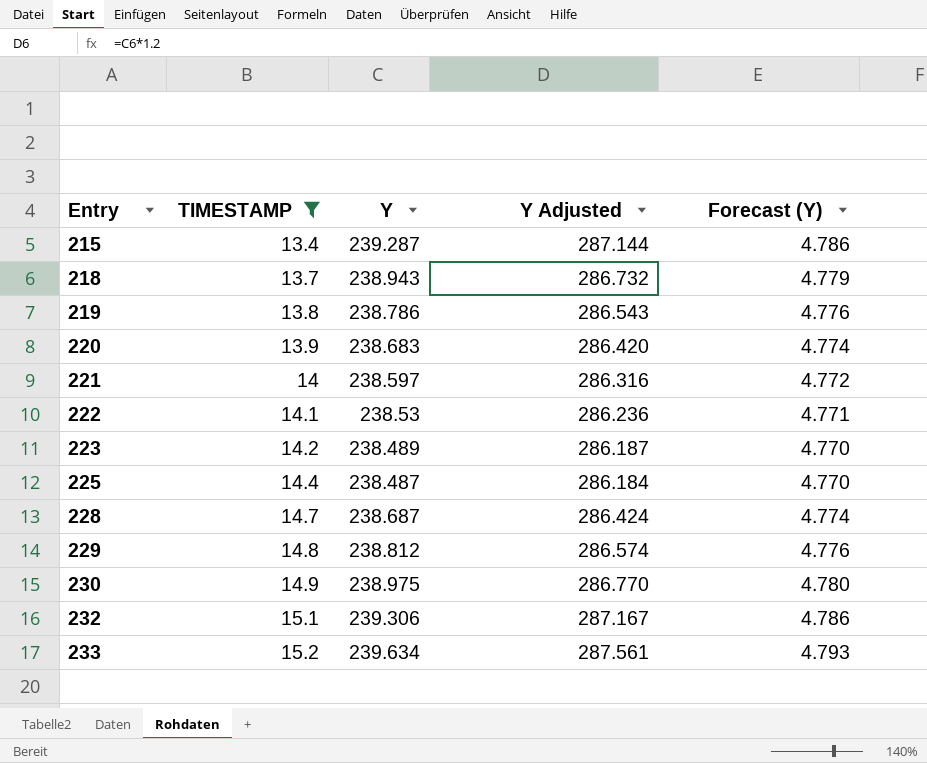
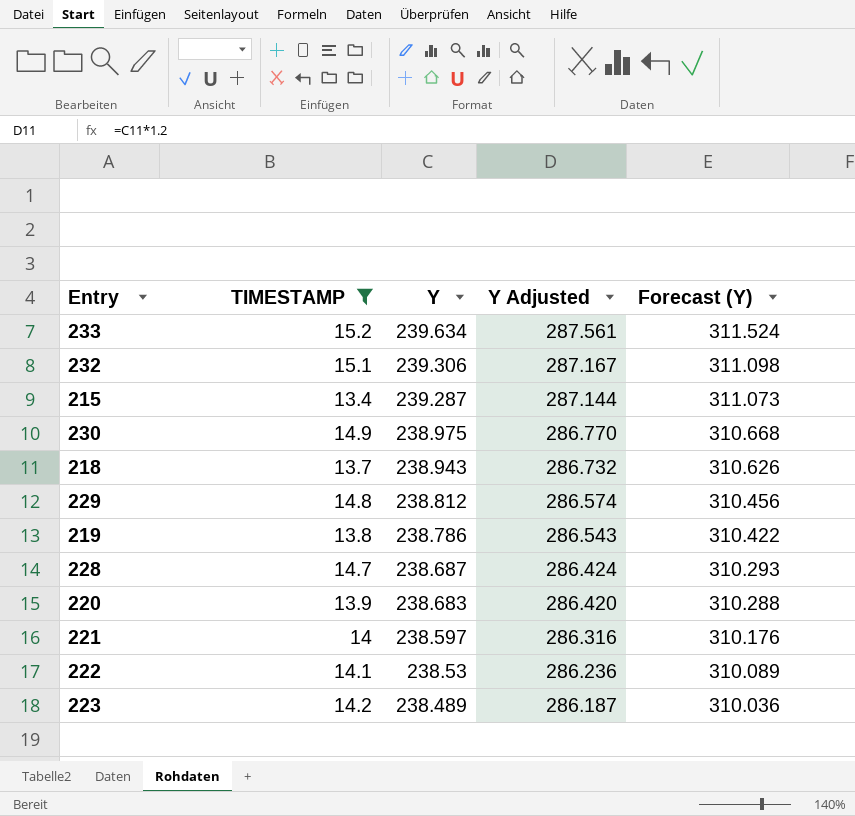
row order: Entry ascending -> Y descending
column Forecast (Y) | formula: [Y] * 0.02 -> [Y] * 1.3
row 225: 14.4 | 238.487 | 286.184 | 4.770 -> none

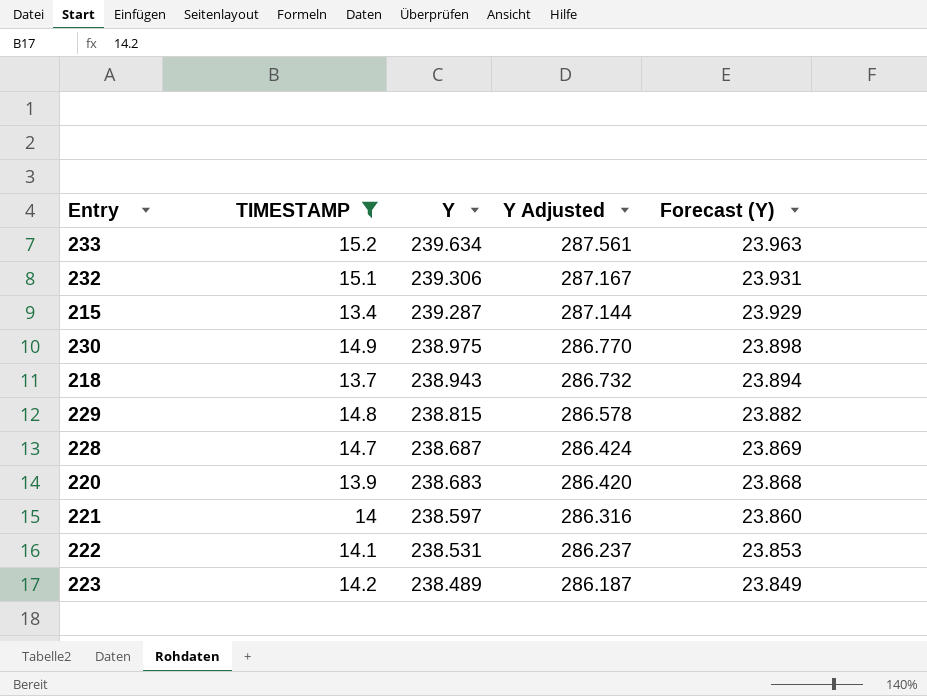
column Forecast (Y) | formula: [Y] * 1.3 -> [Y] * 0.1
row 219: 13.8 | 238.786 | 286.543 | 310.422 -> none
229 | Y: 238.812 -> 238.815
229 | Y Adjusted: 286.574 -> 286.578
222 | Y: 238.53 -> 238.531
222 | Y Adjusted: 286.236 -> 286.237

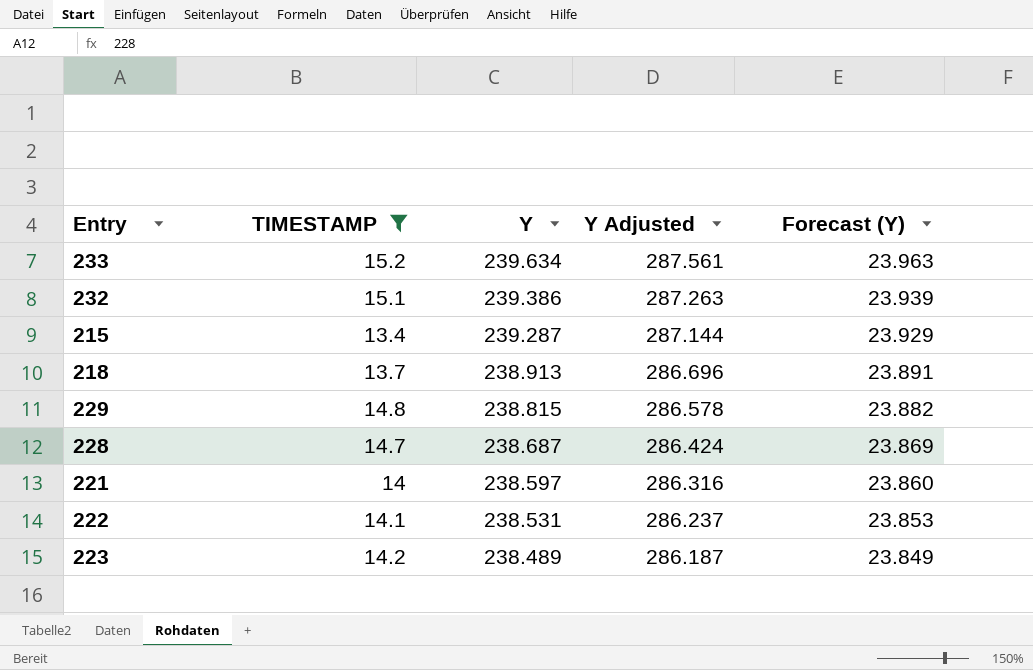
row 230: 14.9 | 238.975 | 286.770 | 23.898 -> none
row 220: 13.9 | 238.683 | 286.420 | 23.868 -> none
232 | Y: 239.306 -> 239.386
232 | Y Adjusted: 287.167 -> 287.263
232 | Forecast (Y): 23.931 -> 23.939
218 | Y: 238.943 -> 238.913
218 | Y Adjusted: 286.732 -> 286.696
218 | Forecast (Y): 23.894 -> 23.891

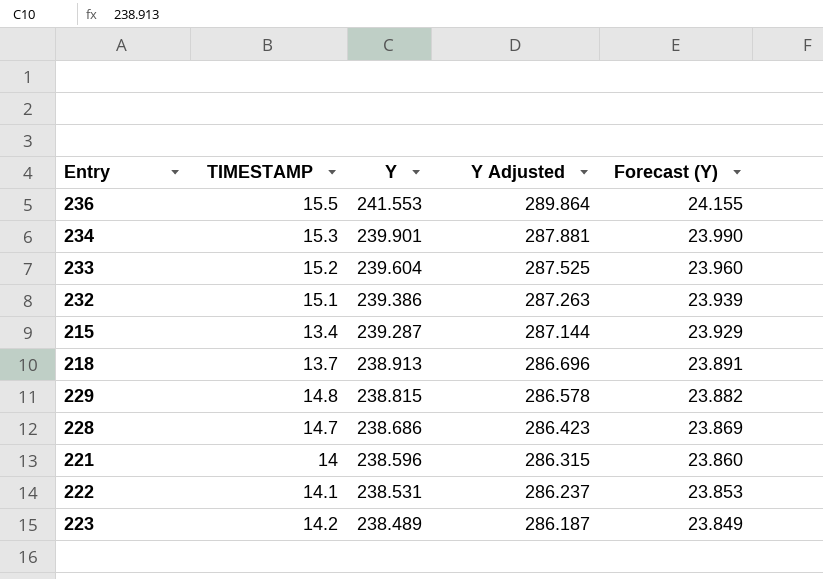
filter: TIMESTAMP <= 15.2 -> none
233 | Y: 239.634 -> 239.604
233 | Y Adjusted: 287.561 -> 287.525
233 | Forecast (Y): 23.963 -> 23.960
228 | Y: 238.687 -> 238.686
228 | Y Adjusted: 286.424 -> 286.423
221 | Y: 238.597 -> 238.596
221 | Y Adjusted: 286.316 -> 286.315

